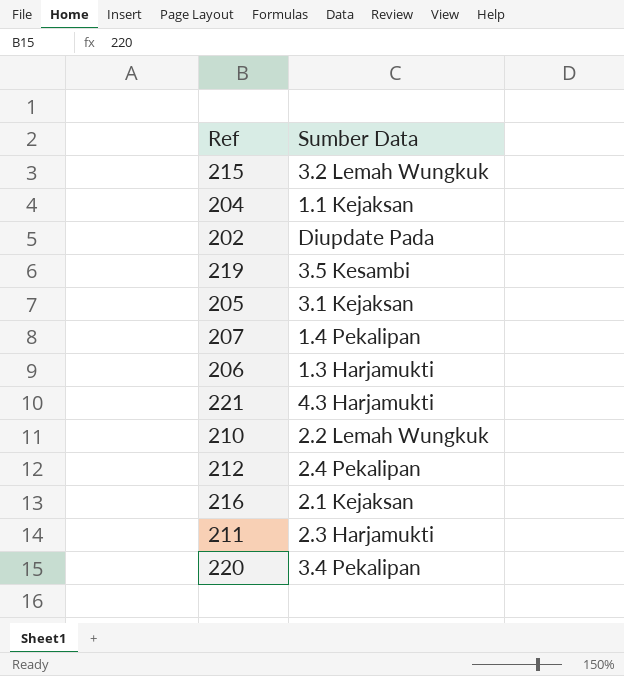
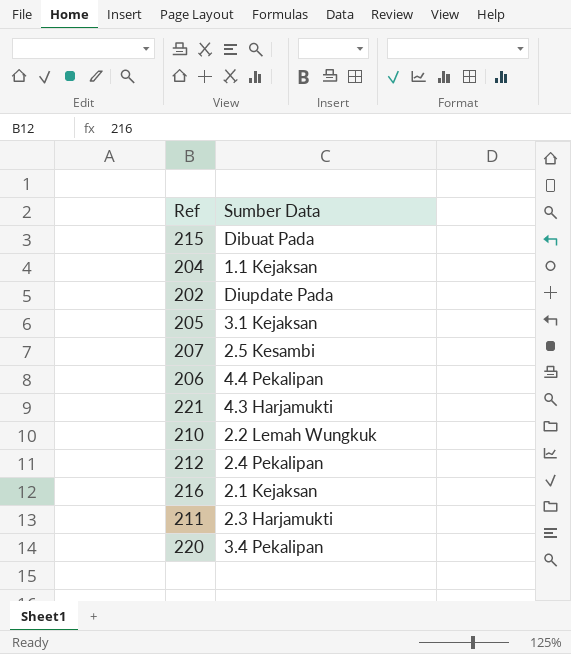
row 219: 3.5 Kesambi -> none
215 | Sumber Data: 3.2 Lemah Wungkuk -> Dibuat Pada
207 | Sumber Data: 1.4 Pekalipan -> 2.5 Kesambi
206 | Sumber Data: 1.3 Harjamukti -> 4.4 Pekalipan

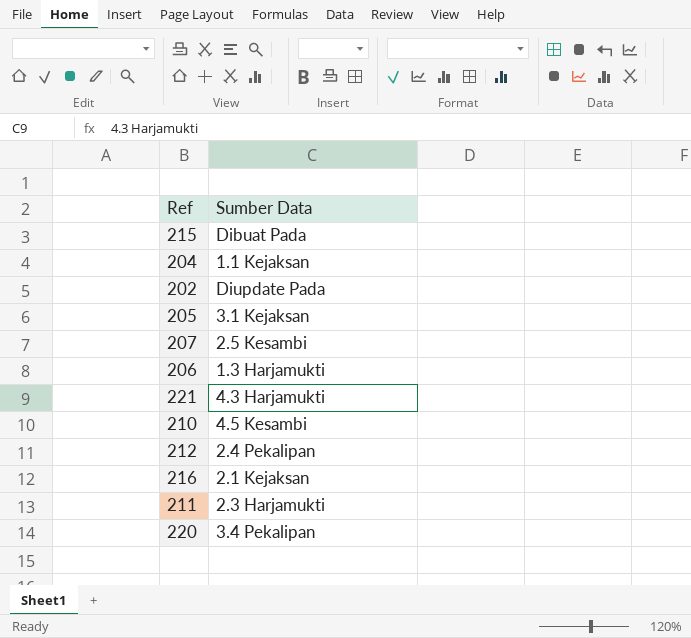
206 | Sumber Data: 4.4 Pekalipan -> 1.3 Harjamukti
210 | Sumber Data: 2.2 Lemah Wungkuk -> 4.5 Kesambi

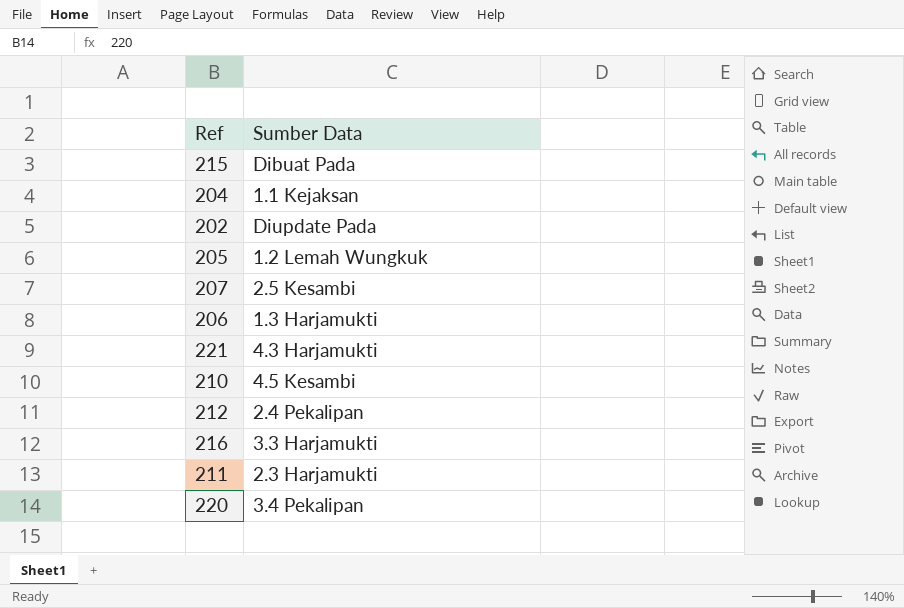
205 | Sumber Data: 3.1 Kejaksan -> 1.2 Lemah Wungkuk
216 | Sumber Data: 2.1 Kejaksan -> 3.3 Harjamukti

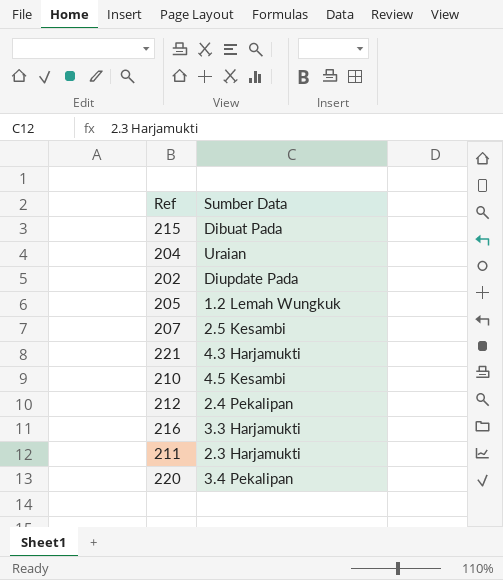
row 206: 1.3 Harjamukti -> none
204 | Sumber Data: 1.1 Kejaksan -> Uraian

